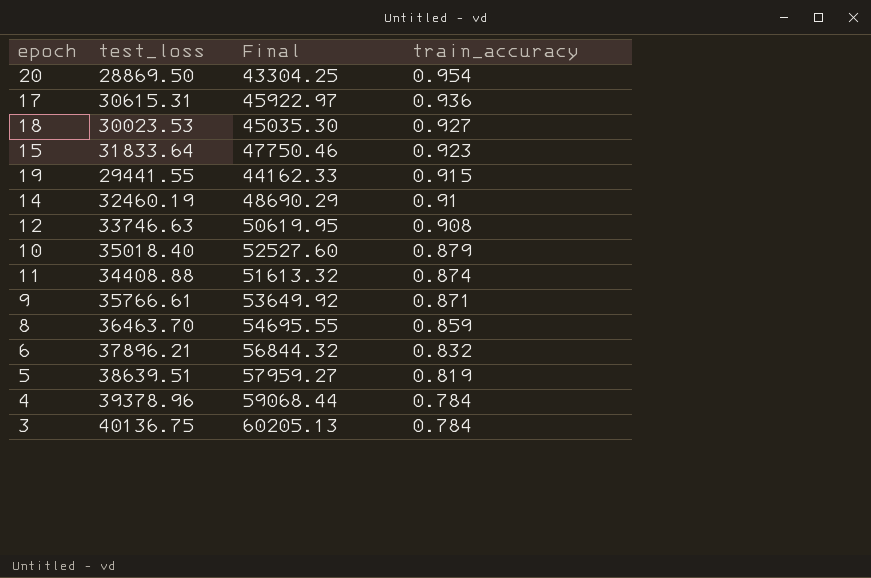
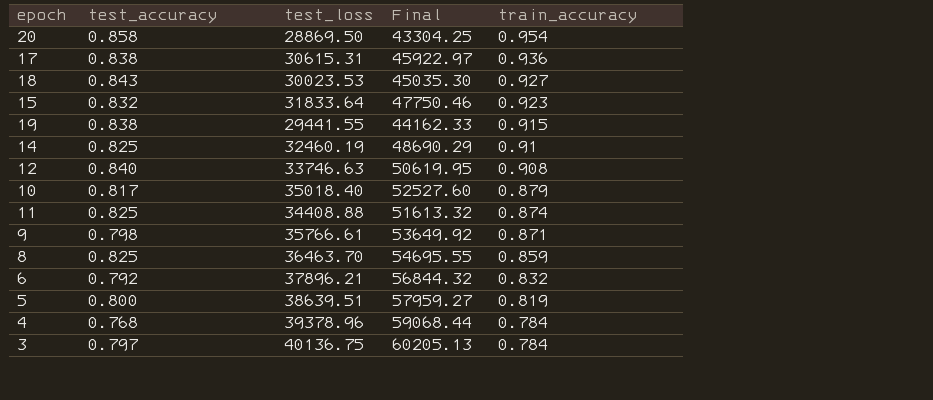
column test_accuracy | position: none -> 2

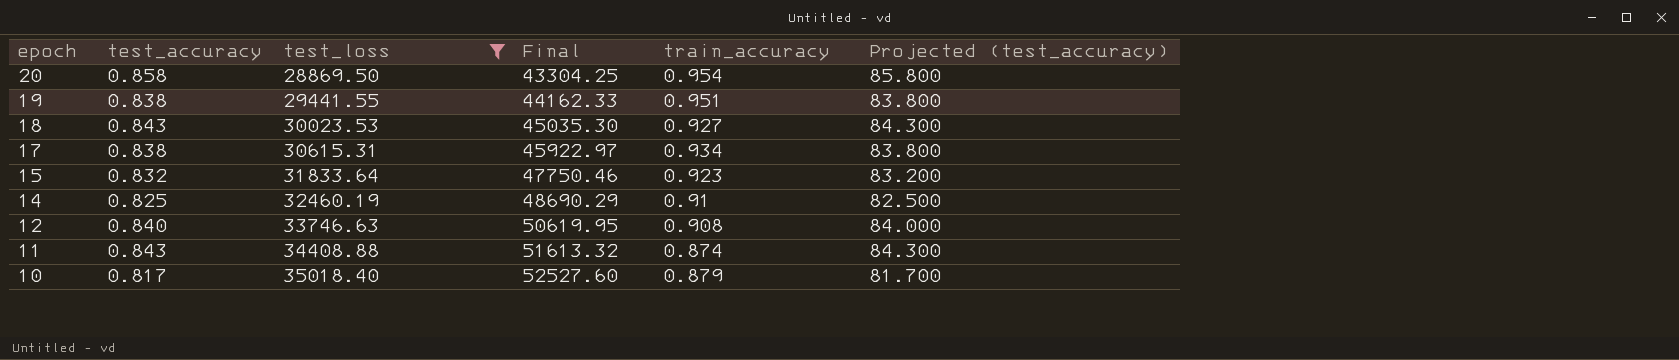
filter: none -> test_loss <= 35018.40
row order: train_accuracy descending -> epoch descending
column Projected (test_accuracy) | formula: none -> [test_accuracy] * 100
19 | train_accuracy: 0.915 -> 0.951
17 | train_accuracy: 0.936 -> 0.934
11 | test_accuracy: 0.825 -> 0.843

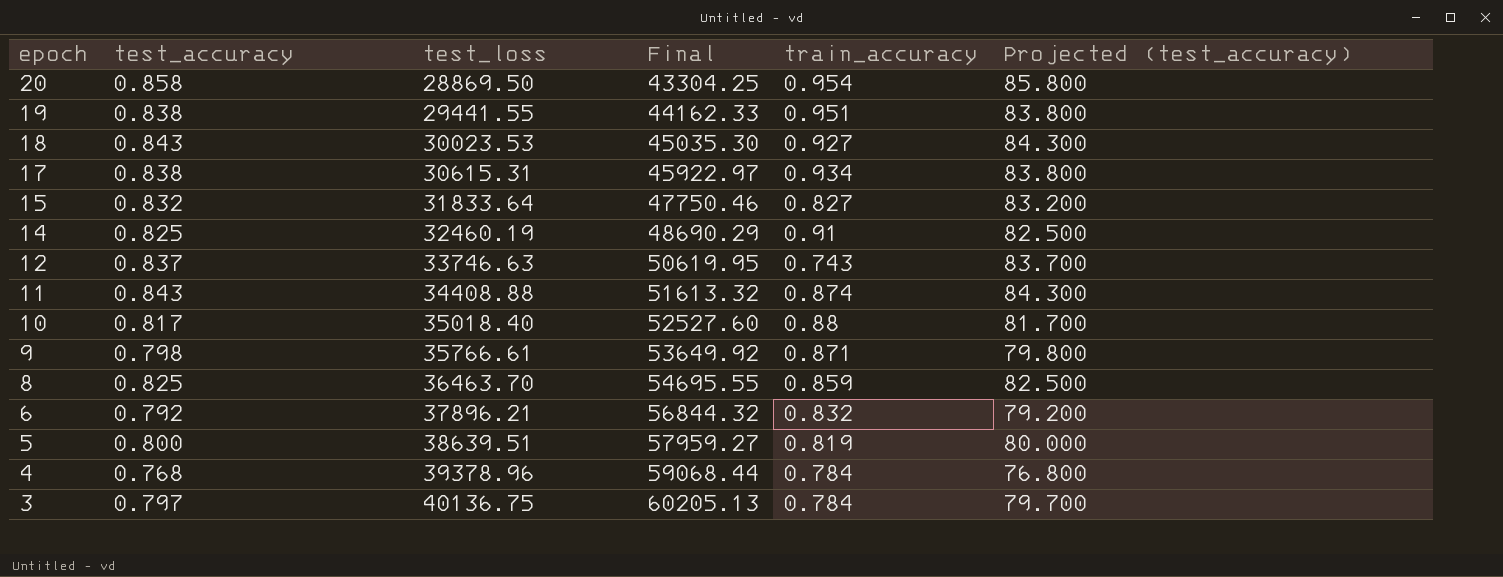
filter: test_loss <= 35018.40 -> none
15 | train_accuracy: 0.923 -> 0.827
12 | test_accuracy: 0.840 -> 0.837
12 | train_accuracy: 0.908 -> 0.743
12 | Projected (test_accuracy): 84.000 -> 83.700
10 | train_accuracy: 0.879 -> 0.88

